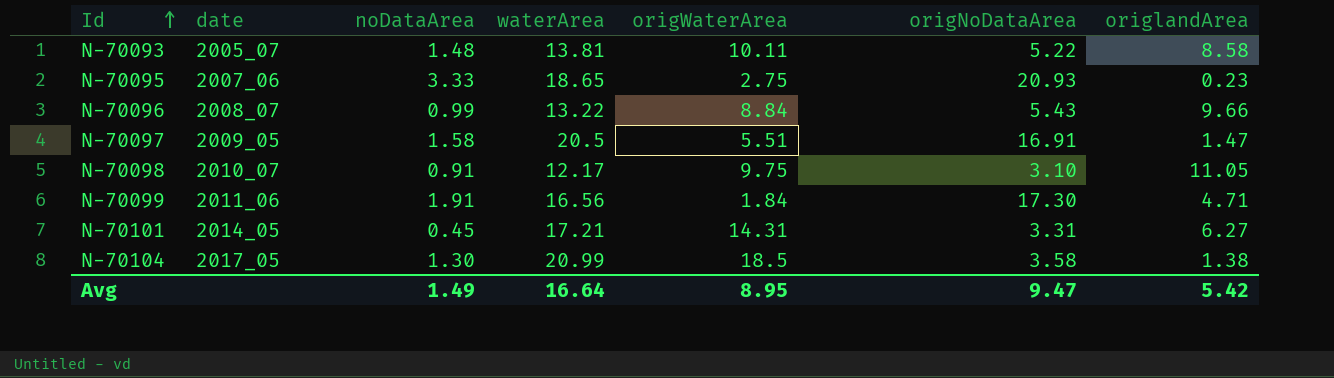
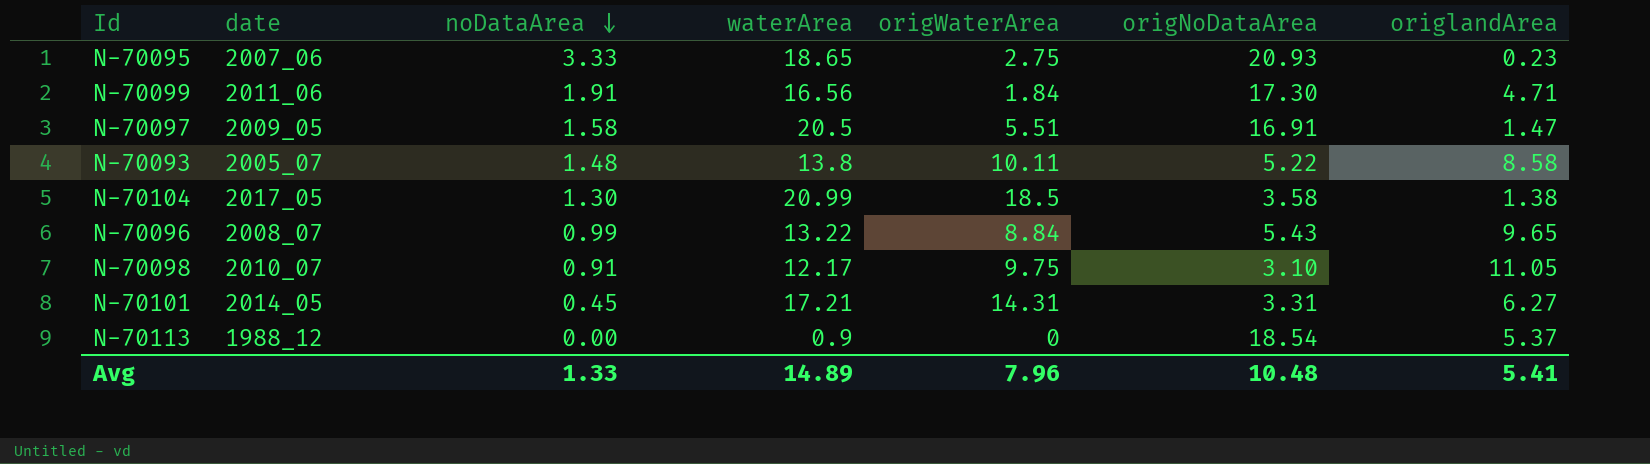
row order: Id ascending -> noDataArea descending
N-70093 | waterArea: 13.81 -> 13.8
N-70096 | origlandArea: 9.66 -> 9.65
row N-70113: none -> 1988_12 | 0.00 | 0.9 | 0 | 18.54 | 5.37
Avg | noDataArea: 1.49 -> 1.33
Avg | waterArea: 16.64 -> 14.89
Avg | origWaterArea: 8.95 -> 7.96
Avg | origNoDataArea: 9.47 -> 10.48
Avg | origlandArea: 5.42 -> 5.41

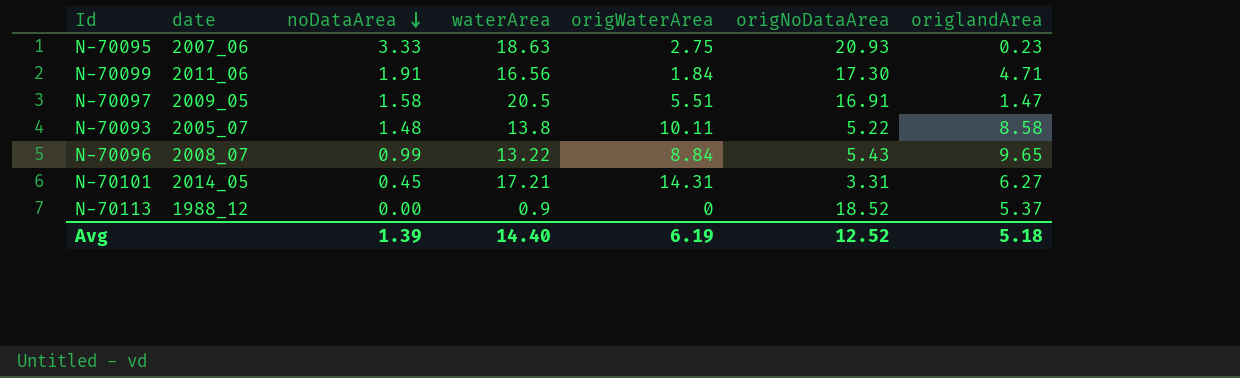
row N-70104: 2017_05 | 1.30 | 20.99 | 18.5 | 3.58 | 1.38 -> none
row N-70098: 2010_07 | 0.91 | 12.17 | 9.75 | 3.10 | 11.05 -> none
N-70095 | waterArea: 18.65 -> 18.63
N-70113 | origNoDataArea: 18.54 -> 18.52
Avg | noDataArea: 1.33 -> 1.39
Avg | waterArea: 14.89 -> 14.40
Avg | origWaterArea: 7.96 -> 6.19
Avg | origNoDataArea: 10.48 -> 12.52
Avg | origlandArea: 5.41 -> 5.18

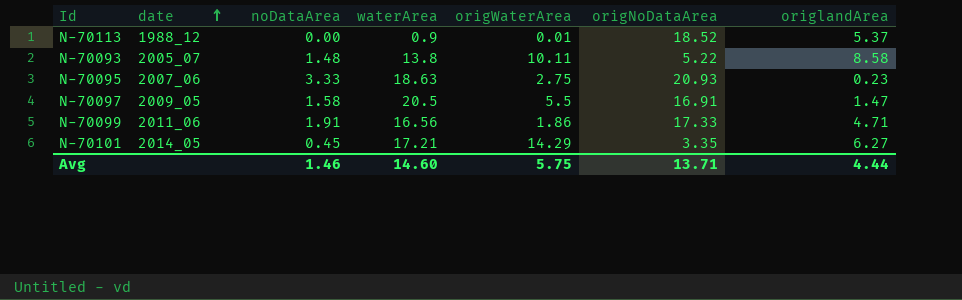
row order: noDataArea descending -> date ascending
row N-70096: 2008_07 | 0.99 | 13.22 | 8.84 | 5.43 | 9.65 -> none
N-70113 | origWaterArea: 0 -> 0.01
N-70097 | origWaterArea: 5.51 -> 5.5
N-70099 | origWaterArea: 1.84 -> 1.86
N-70099 | origNoDataArea: 17.30 -> 17.33
N-70101 | origWaterArea: 14.31 -> 14.29
N-70101 | origNoDataArea: 3.31 -> 3.35
Avg | noDataArea: 1.39 -> 1.46
Avg | waterArea: 14.40 -> 14.60
Avg | origWaterArea: 6.19 -> 5.75
Avg | origNoDataArea: 12.52 -> 13.71
Avg | origlandArea: 5.18 -> 4.44

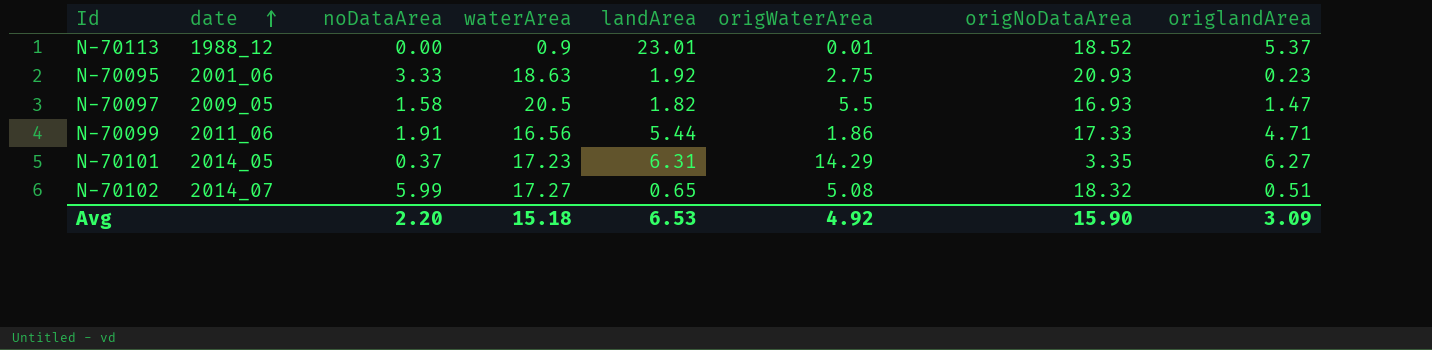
column landArea | position: none -> 5
row N-70093: 2005_07 | 1.48 | 13.8 | 10.11 | 5.22 | 8.58 -> none
N-70095 | date: 2007_06 -> 2001_06
N-70097 | origNoDataArea: 16.91 -> 16.93
N-70101 | noDataArea: 0.45 -> 0.37
N-70101 | waterArea: 17.21 -> 17.23
row N-70102: none -> 2014_07 | 5.99 | 17.27 | 0.65 | 5.08 | 18.32 | 0.51
Avg | noDataArea: 1.46 -> 2.20
Avg | waterArea: 14.60 -> 15.18
Avg | origWaterArea: 5.75 -> 4.92
Avg | origNoDataArea: 13.71 -> 15.90
Avg | origlandArea: 4.44 -> 3.09

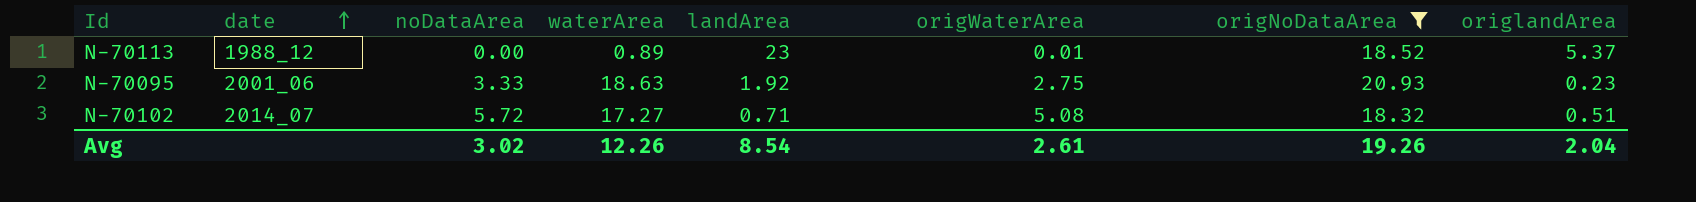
filter: none -> origNoDataArea >= 18.32
N-70113 | waterArea: 0.9 -> 0.89
N-70113 | landArea: 23.01 -> 23
N-70102 | noDataArea: 5.99 -> 5.72
N-70102 | landArea: 0.65 -> 0.71
Avg | noDataArea: 2.20 -> 3.02
Avg | waterArea: 15.18 -> 12.26
Avg | landArea: 6.53 -> 8.54
Avg | origWaterArea: 4.92 -> 2.61
Avg | origNoDataArea: 15.90 -> 19.26
Avg | origlandArea: 3.09 -> 2.04

